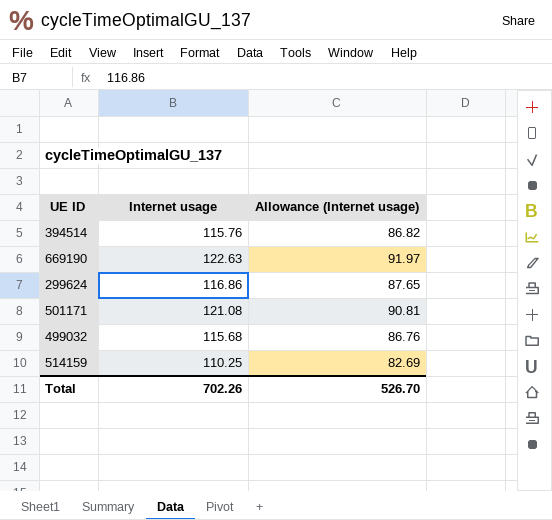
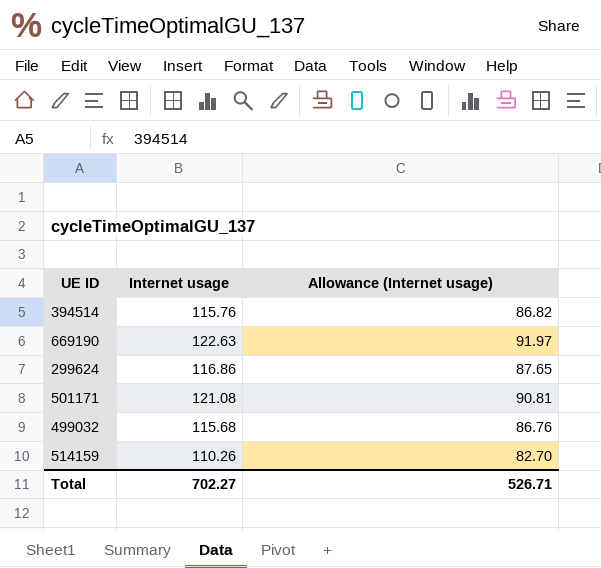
514159 | Internet usage: 110.25 -> 110.26
514159 | Allowance (Internet usage): 82.69 -> 82.70
Total | Internet usage: 702.26 -> 702.27
Total | Allowance (Internet usage): 526.70 -> 526.71

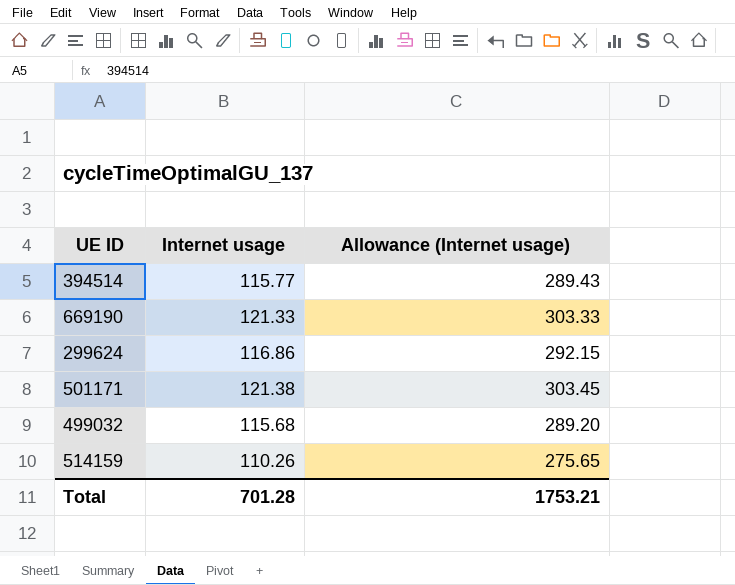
column Allowance (Internet usage) | formula: [Internet usage] * 0.75 -> [Internet usage] * 2.5
394514 | Internet usage: 115.76 -> 115.77
669190 | Internet usage: 122.63 -> 121.33
501171 | Internet usage: 121.08 -> 121.38
Total | Internet usage: 702.27 -> 701.28
Total | Allowance (Internet usage): 526.71 -> 1753.21

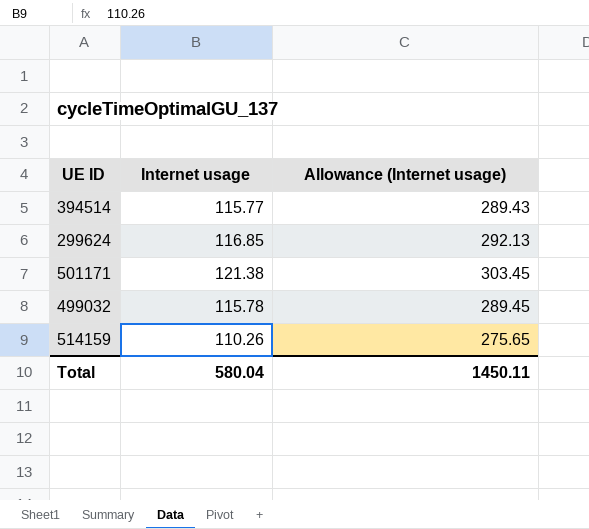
row 669190: 121.33 | 303.33 -> none
299624 | Internet usage: 116.86 -> 116.85
299624 | Allowance (Internet usage): 292.15 -> 292.13
499032 | Internet usage: 115.68 -> 115.78
499032 | Allowance (Internet usage): 289.20 -> 289.45
Total | Internet usage: 701.28 -> 580.04
Total | Allowance (Internet usage): 1753.21 -> 1450.11

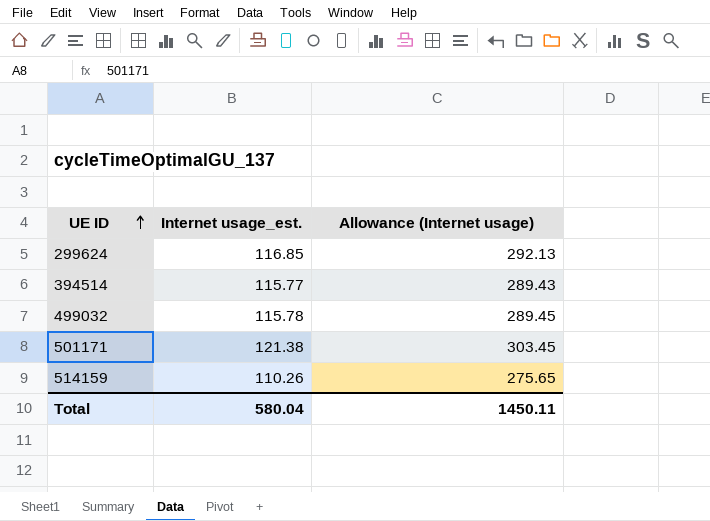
row order: none -> UE ID ascending
column name: Internet usage -> Internet usage_est.

